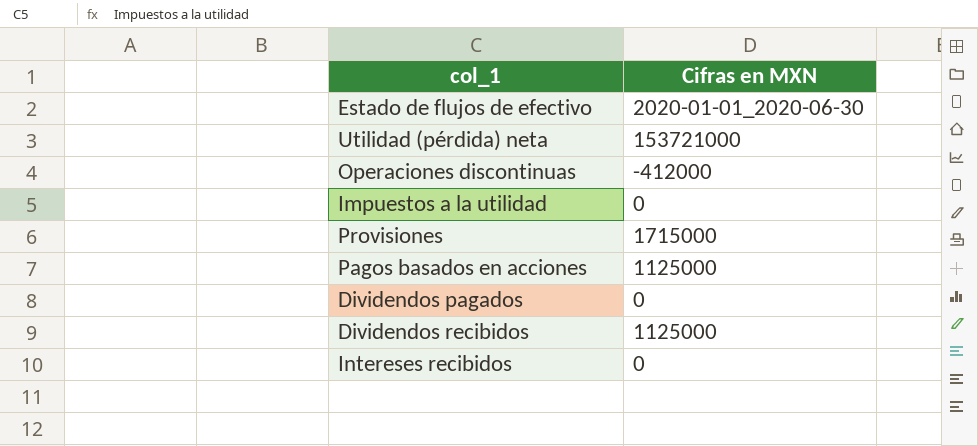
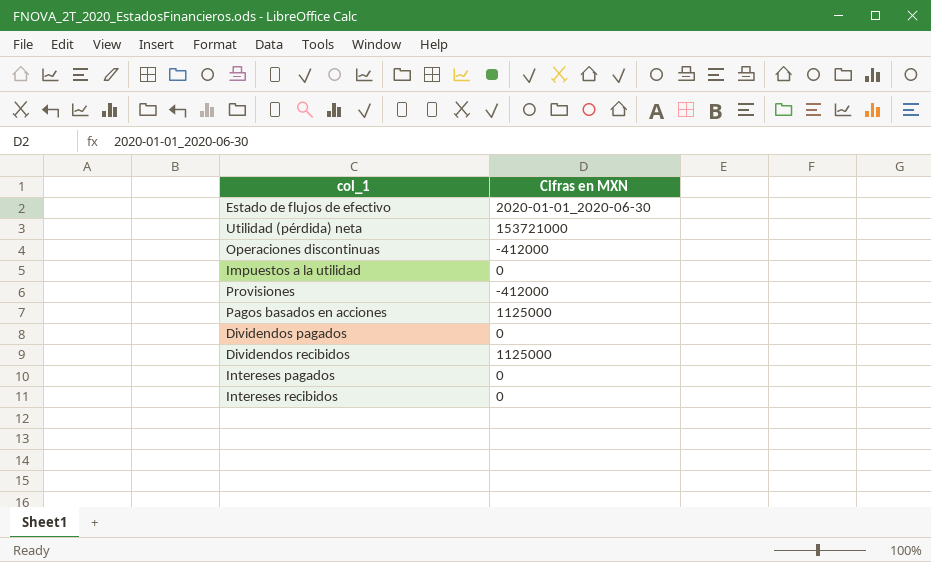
Provisiones | Cifras en MXN: 1715000 -> -412000
row Intereses pagados: none -> 0

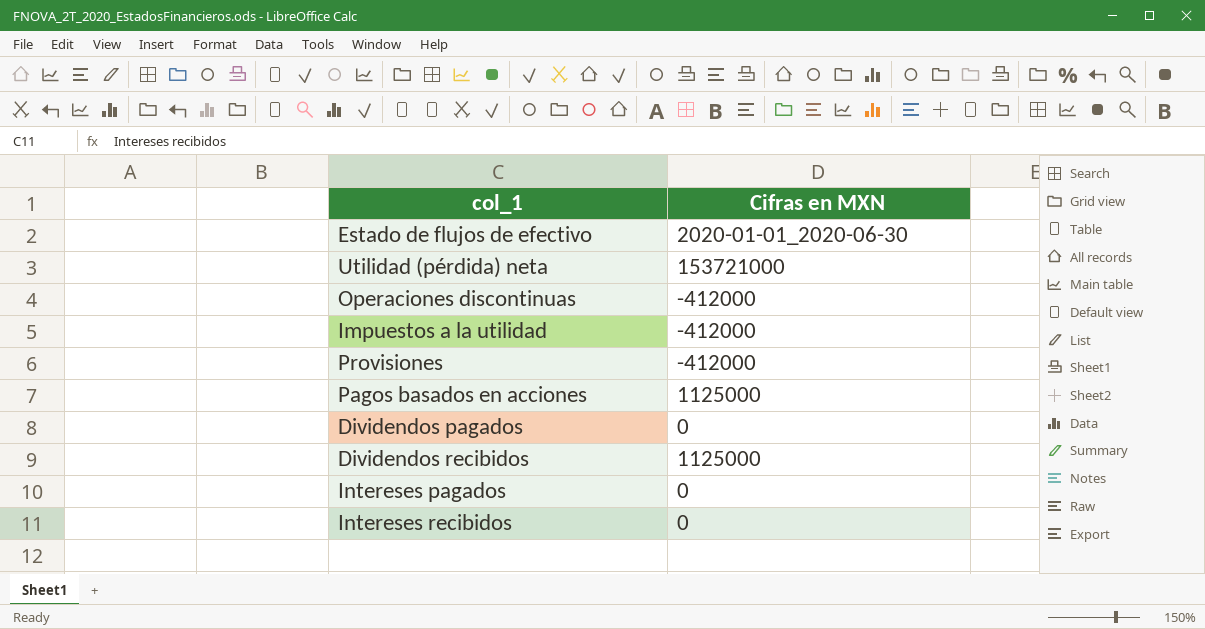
Impuestos a la utilidad | Cifras en MXN: 0 -> -412000

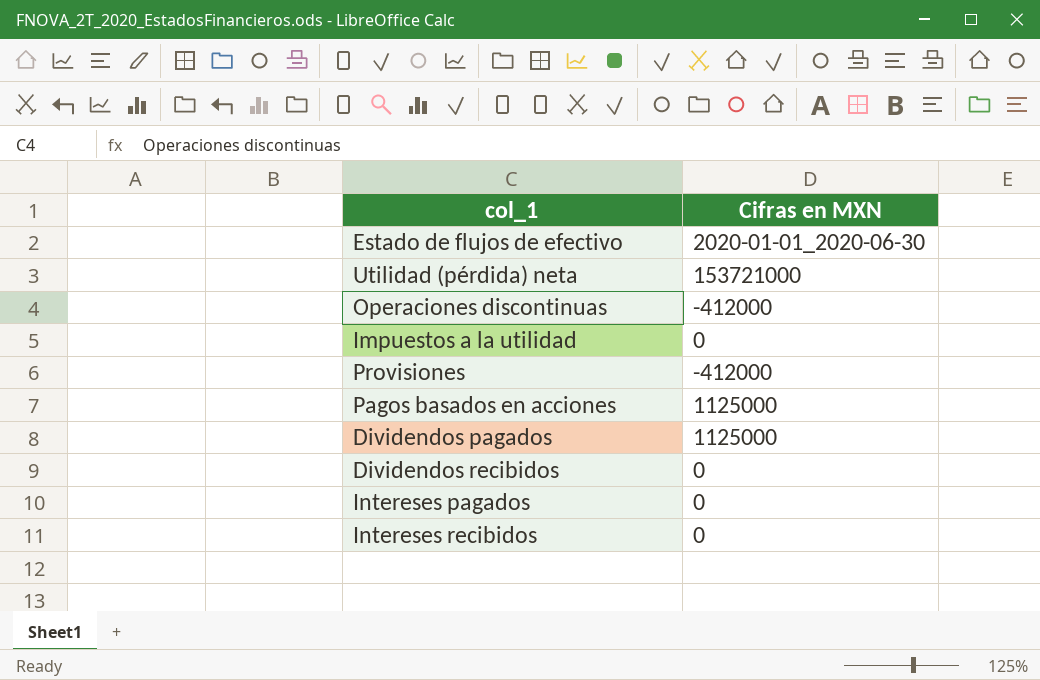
Impuestos a la utilidad | Cifras en MXN: -412000 -> 0
Dividendos pagados | Cifras en MXN: 0 -> 1125000
Dividendos recibidos | Cifras en MXN: 1125000 -> 0

